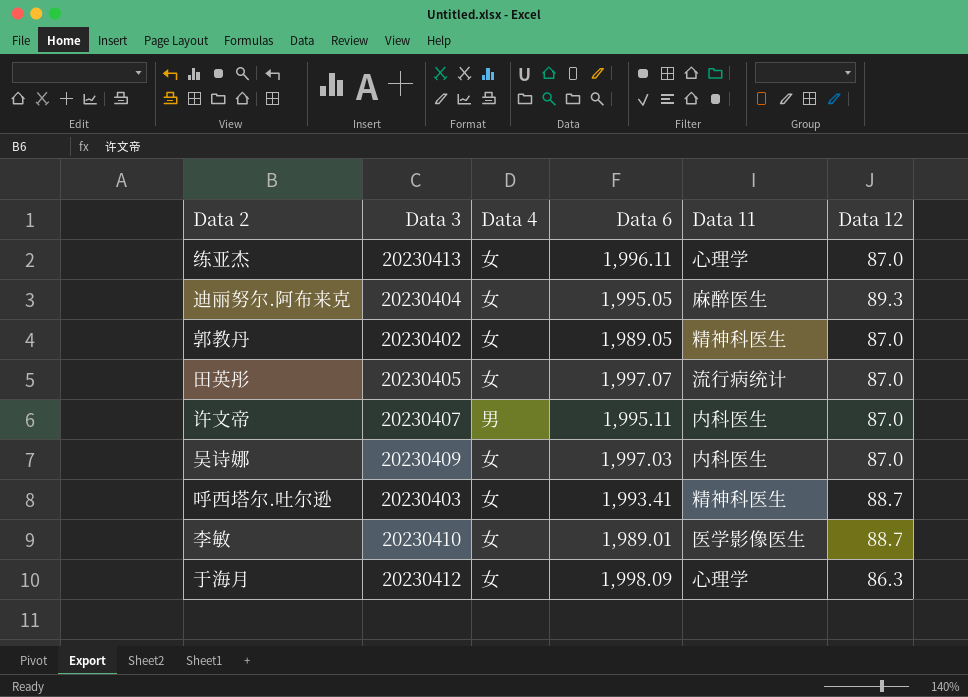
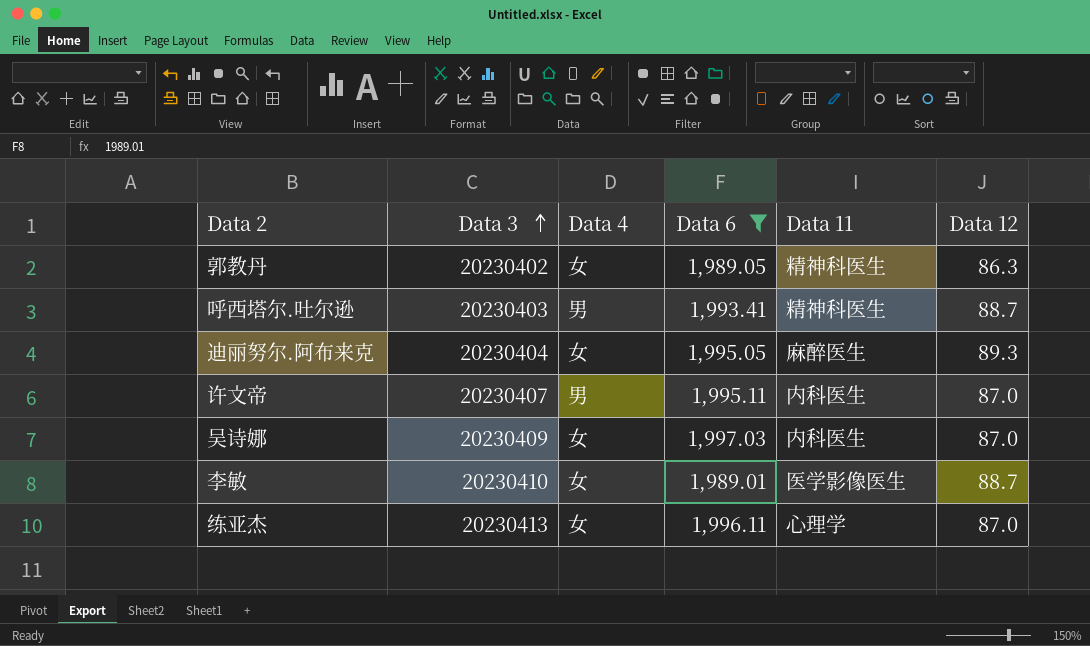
filter: none -> Data 6 <= 1,997.03
row order: none -> Data 3 ascending
郭教丹 | Data 12: 87.0 -> 86.3
呼西塔尔.吐尔逊 | Data 4: 女 -> 男

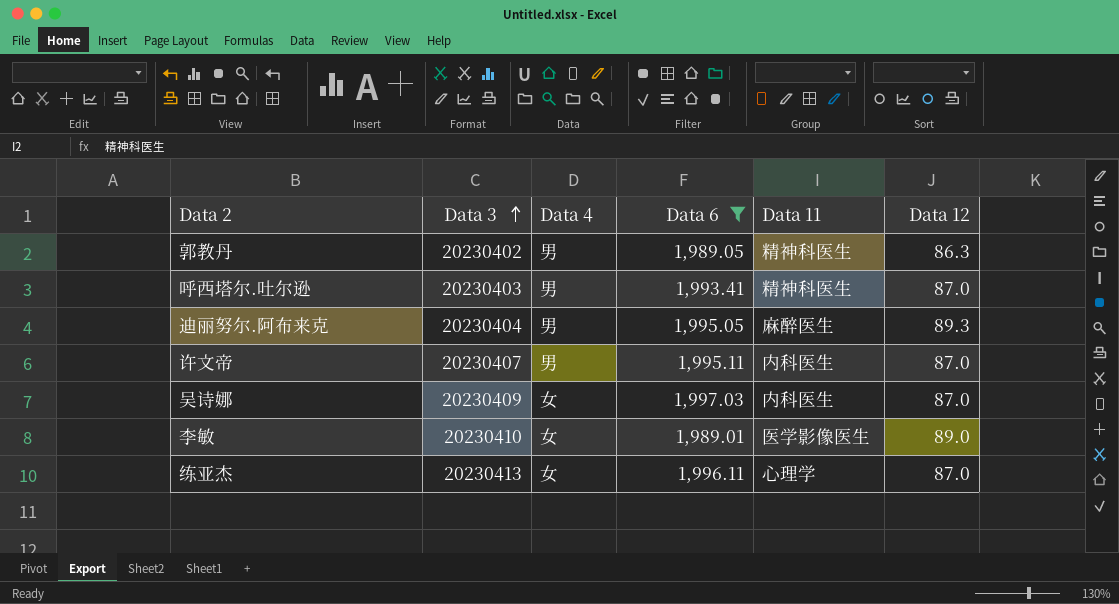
郭教丹 | Data 4: 女 -> 男
呼西塔尔.吐尔逊 | Data 12: 88.7 -> 87.0
迪丽努尔.阿布来克 | Data 4: 女 -> 男
李敏 | Data 12: 88.7 -> 89.0

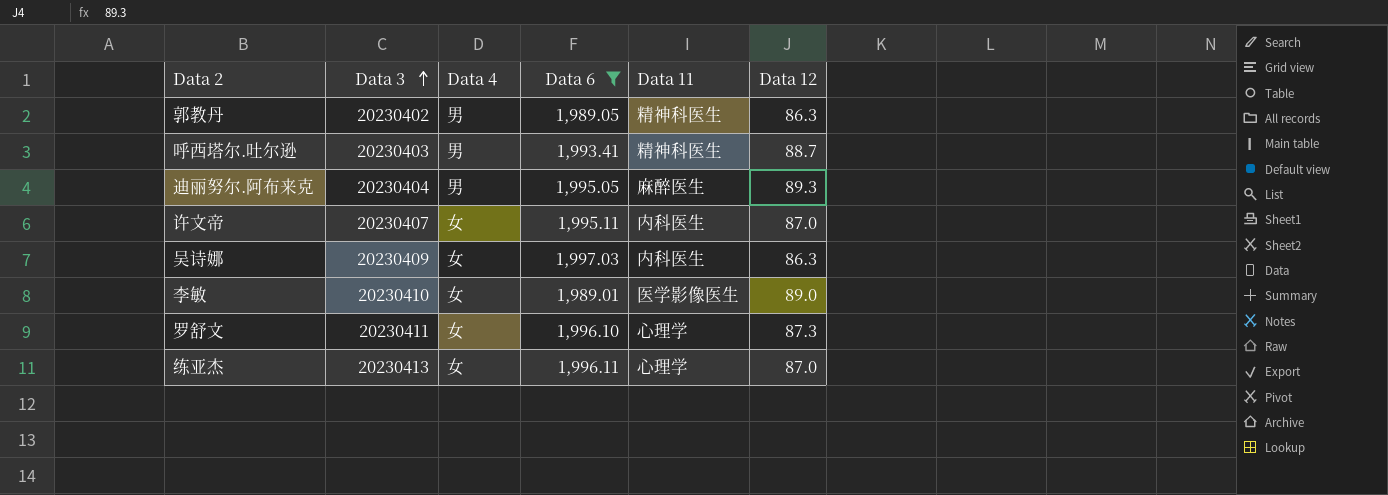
呼西塔尔.吐尔逊 | Data 12: 87.0 -> 88.7
许文帝 | Data 4: 男 -> 女
吴诗娜 | Data 12: 87.0 -> 86.3
row 罗舒文: none -> 20230411 | 女 | 1,996.10 | 心理学 | 87.3

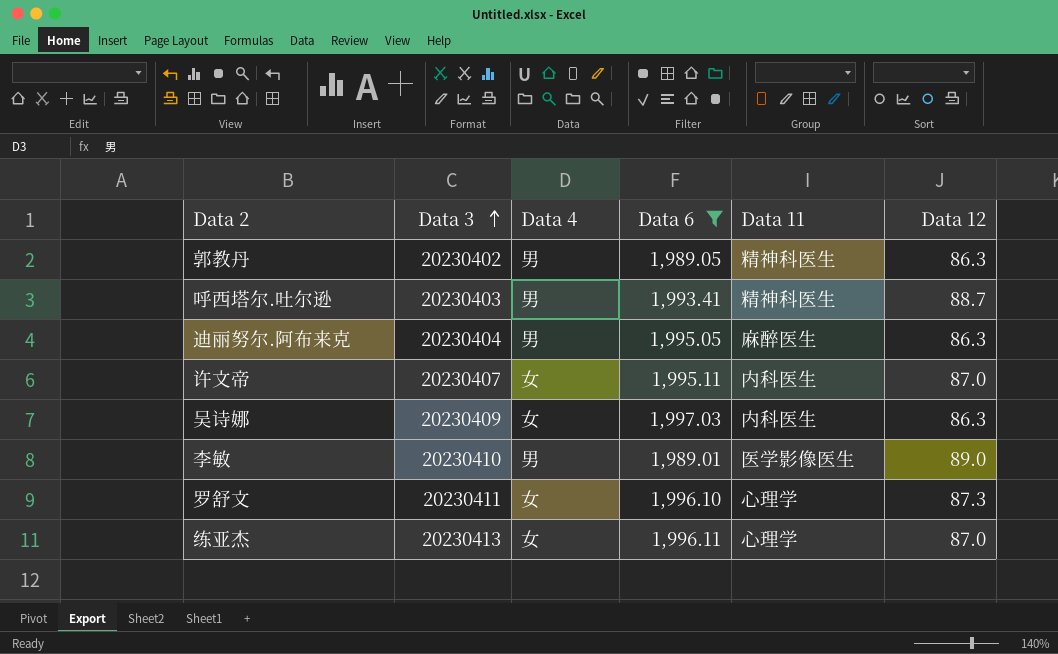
迪丽努尔.阿布来克 | Data 12: 89.3 -> 86.3
李敏 | Data 4: 女 -> 男

